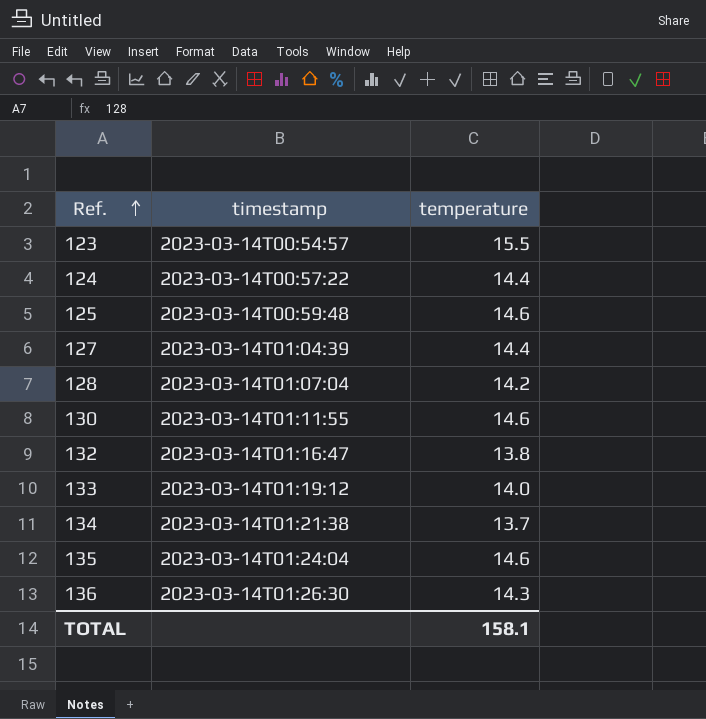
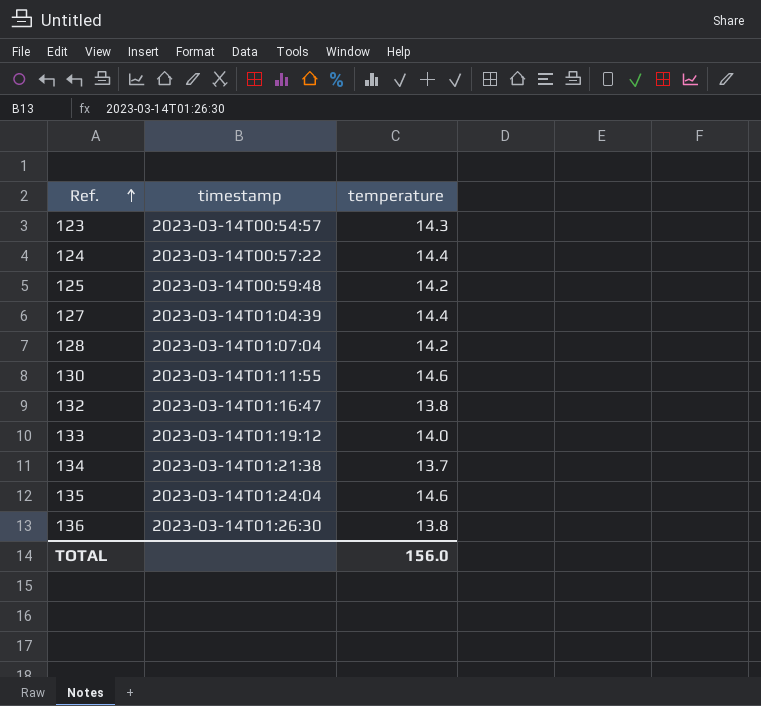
123 | temperature: 15.5 -> 14.3
125 | temperature: 14.6 -> 14.2
136 | temperature: 14.3 -> 13.8
TOTAL | temperature: 158.1 -> 156.0

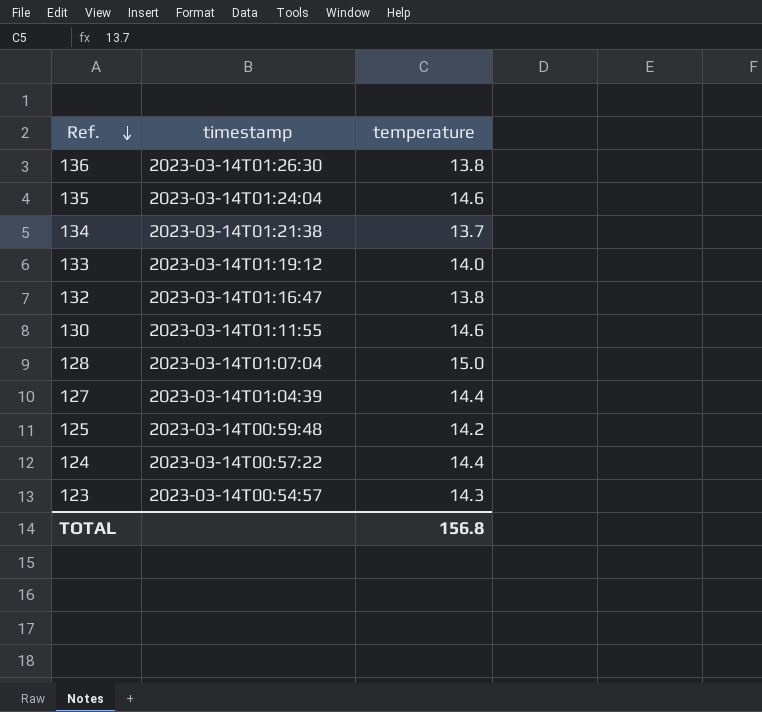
row order: Ref. ascending -> Ref. descending
128 | temperature: 14.2 -> 15.0
TOTAL | temperature: 156.0 -> 156.8

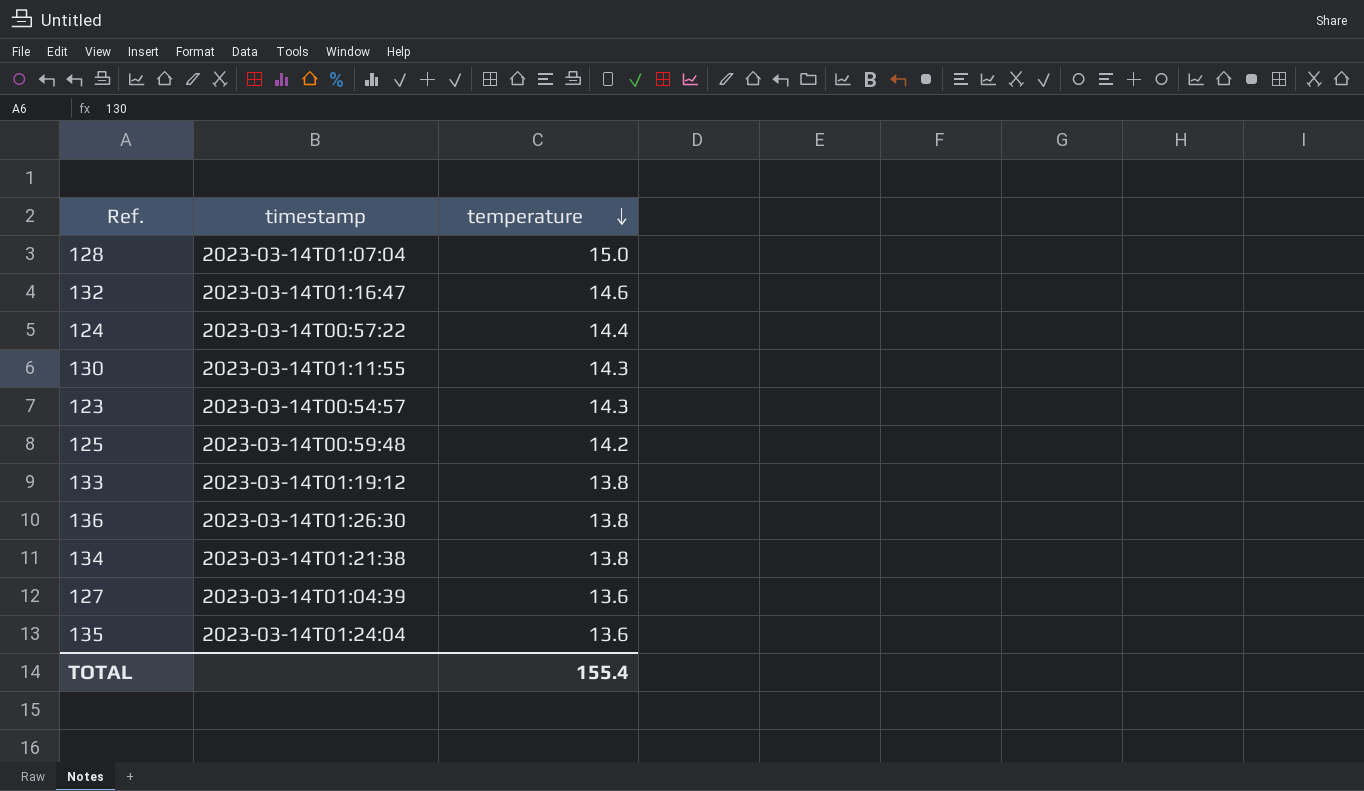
row order: Ref. descending -> temperature descending
132 | temperature: 13.8 -> 14.6
130 | temperature: 14.6 -> 14.3
133 | temperature: 14.0 -> 13.8
134 | temperature: 13.7 -> 13.8
127 | temperature: 14.4 -> 13.6
135 | temperature: 14.6 -> 13.6
TOTAL | temperature: 156.8 -> 155.4

